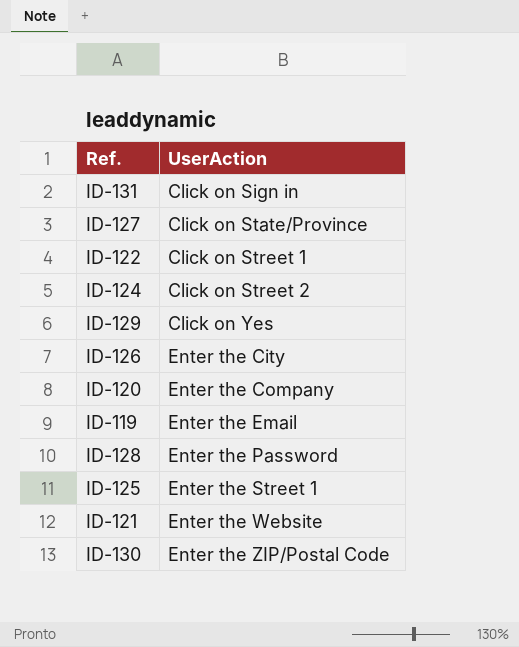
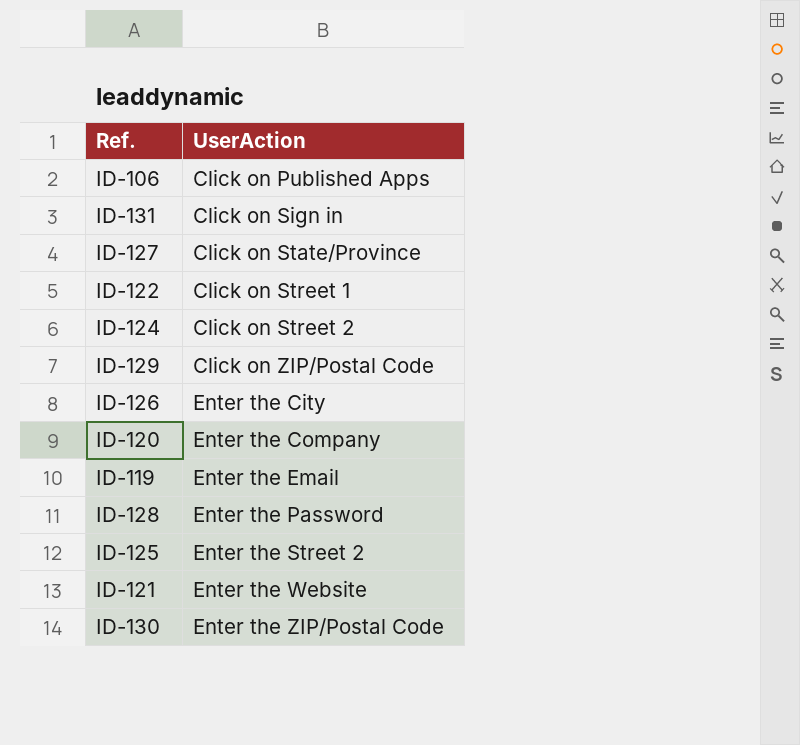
row ID-106: none -> Click on Published Apps
ID-129 | UserAction: Click on Yes -> Click on ZIP/Postal Code
ID-125 | UserAction: Enter the Street 1 -> Enter the Street 2

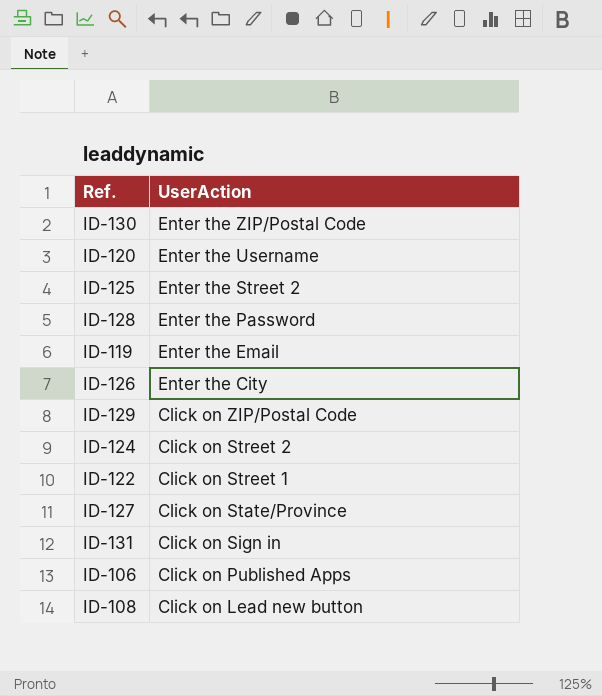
row order: UserAction ascending -> UserAction descending
row ID-121: Enter the Website -> none
ID-120 | UserAction: Enter the Company -> Enter the Username
row ID-108: none -> Click on Lead new button

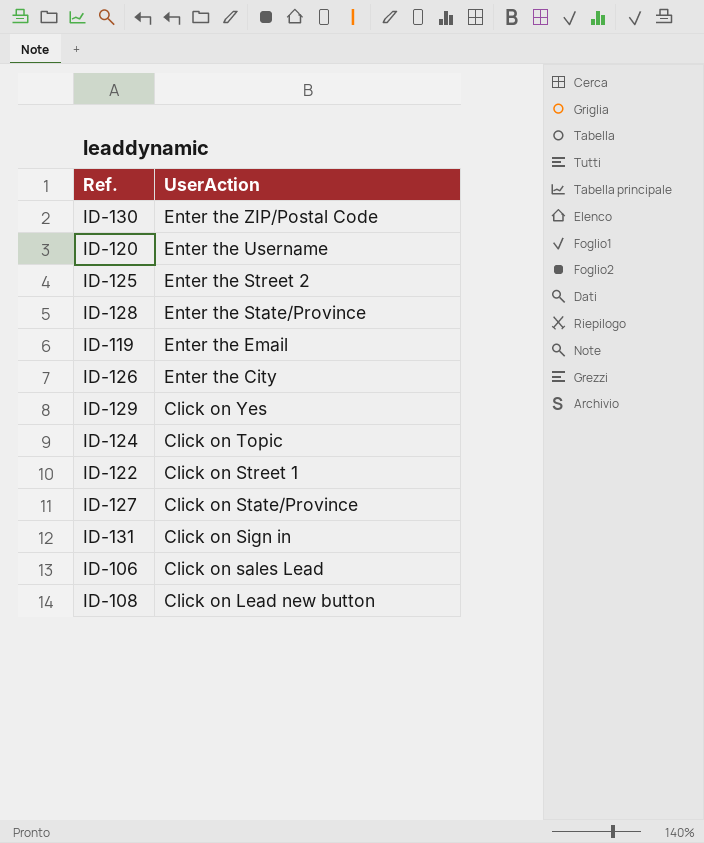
ID-128 | UserAction: Enter the Password -> Enter the State/Province
ID-129 | UserAction: Click on ZIP/Postal Code -> Click on Yes
ID-124 | UserAction: Click on Street 2 -> Click on Topic
ID-106 | UserAction: Click on Published Apps -> Click on sales Lead

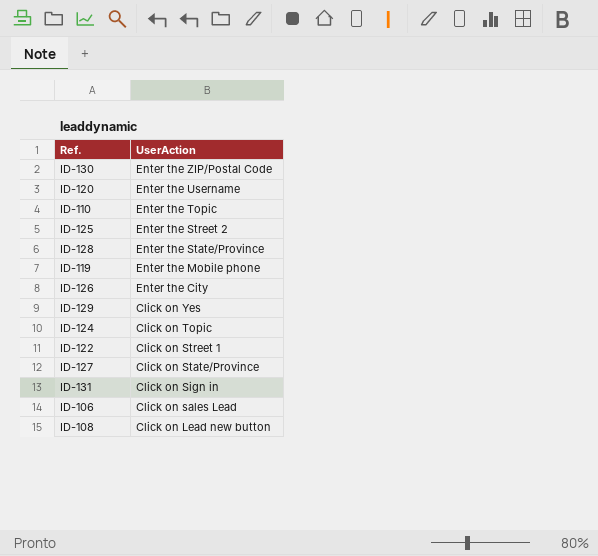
row ID-110: none -> Enter the Topic
ID-119 | UserAction: Enter the Email -> Enter the Mobile phone

